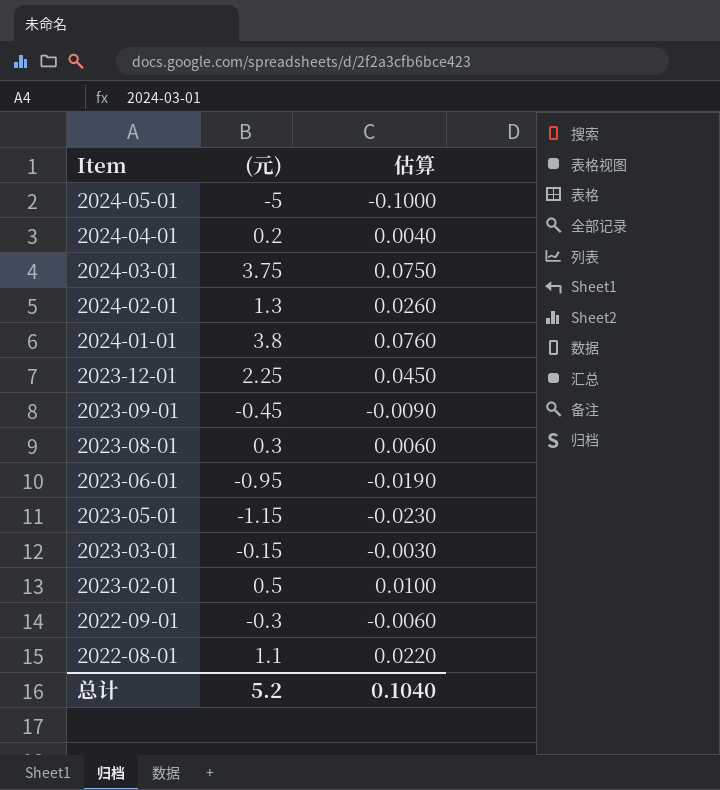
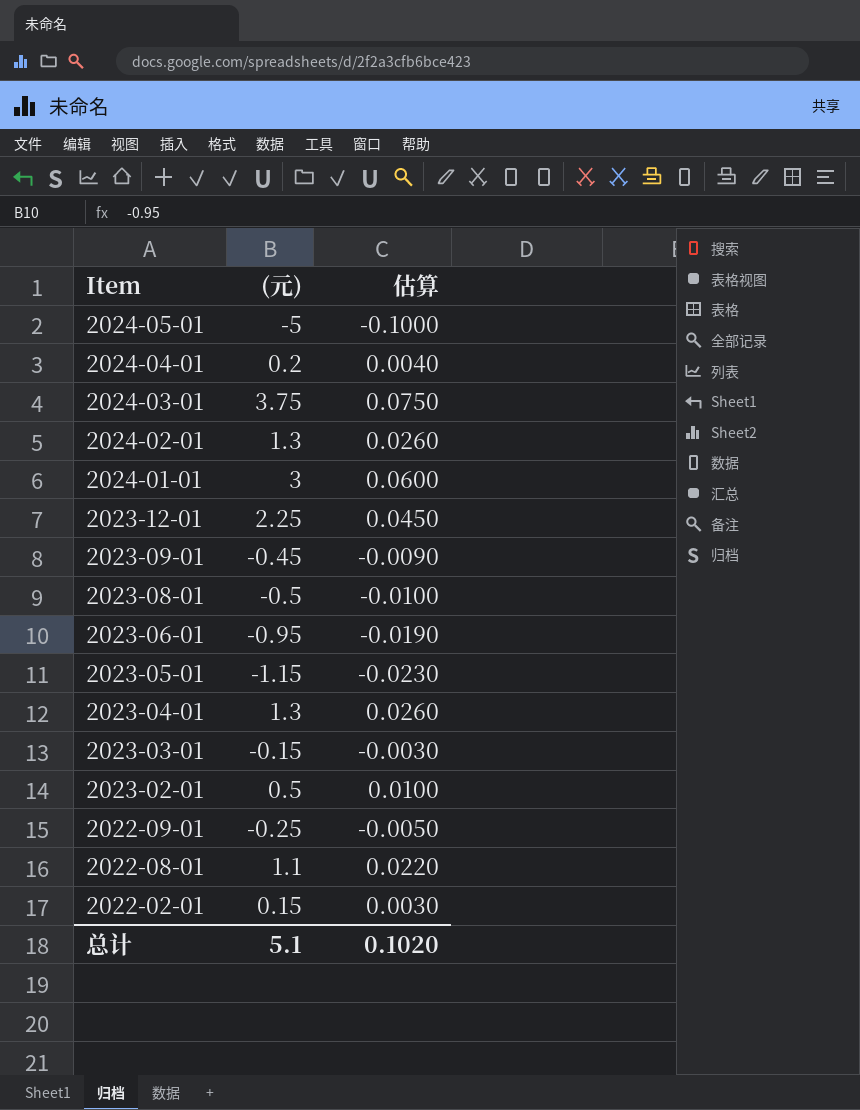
2024-01-01 | (元): 3.8 -> 3
2024-01-01 | 估算: 0.0760 -> 0.0600
2023-08-01 | (元): 0.3 -> -0.5
2023-08-01 | 估算: 0.0060 -> -0.0100
row 2023-04-01: none -> 1.3 | 0.0260
2022-09-01 | (元): -0.3 -> -0.25
2022-09-01 | 估算: -0.0060 -> -0.0050
row 2022-02-01: none -> 0.15 | 0.0030
总计 | (元): 5.2 -> 5.1
总计 | 估算: 0.1040 -> 0.1020

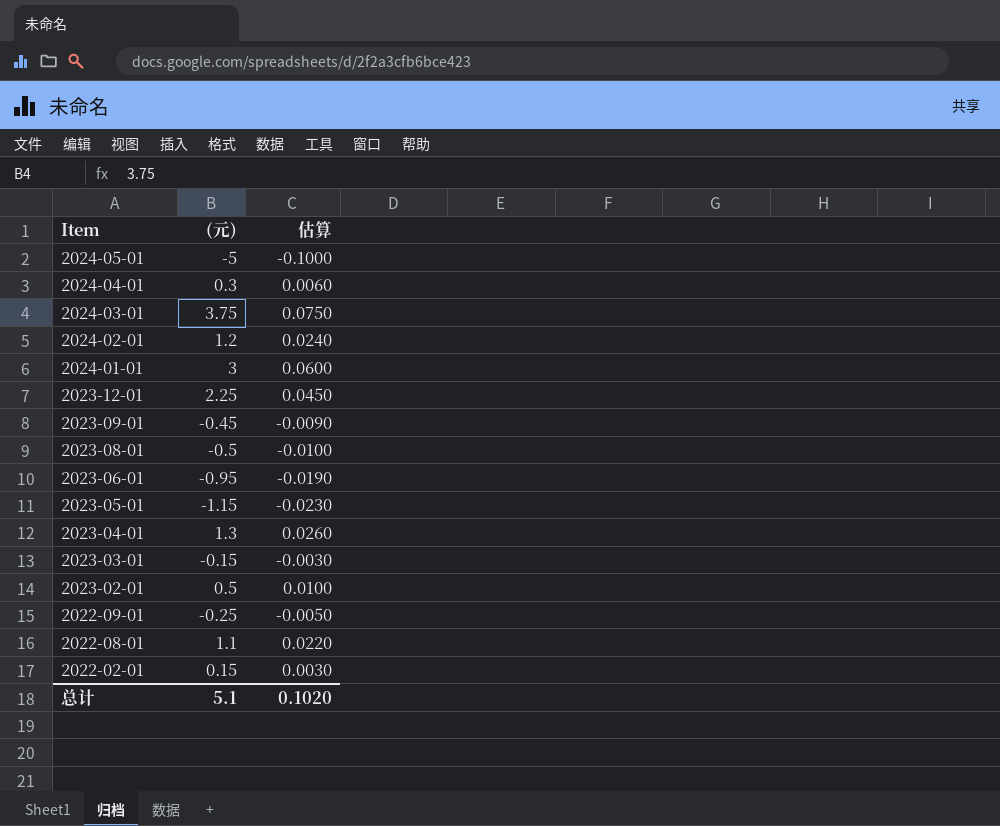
2024-04-01 | (元): 0.2 -> 0.3
2024-04-01 | 估算: 0.0040 -> 0.0060
2024-02-01 | (元): 1.3 -> 1.2
2024-02-01 | 估算: 0.0260 -> 0.0240

